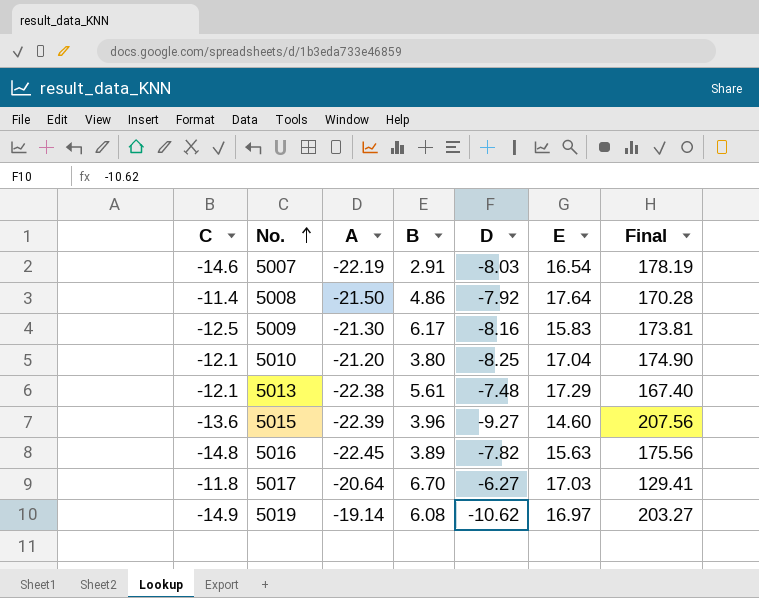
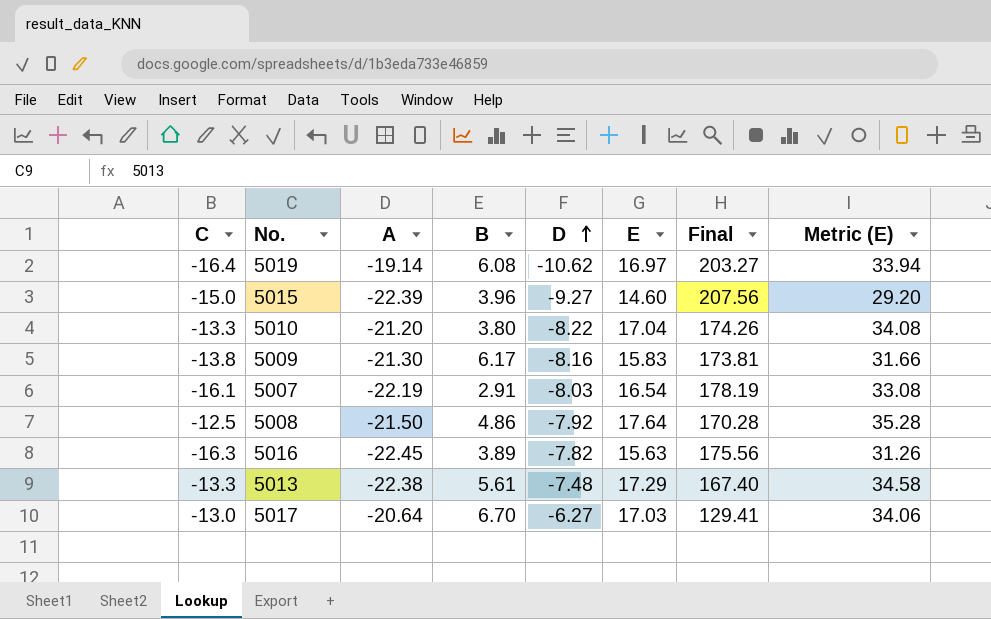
row order: No. ascending -> D ascending
column Metric (E) | formula: none -> [E] * 2
5019 | C: -14.9 -> -16.4
5015 | C: -13.6 -> -15.0
5010 | C: -12.1 -> -13.3
5010 | D: -8.25 -> -8.22
5010 | Final: 174.90 -> 174.26
5009 | C: -12.5 -> -13.8
5007 | C: -14.6 -> -16.1
5008 | C: -11.4 -> -12.5
5016 | C: -14.8 -> -16.3
5013 | C: -12.1 -> -13.3
5017 | C: -11.8 -> -13.0

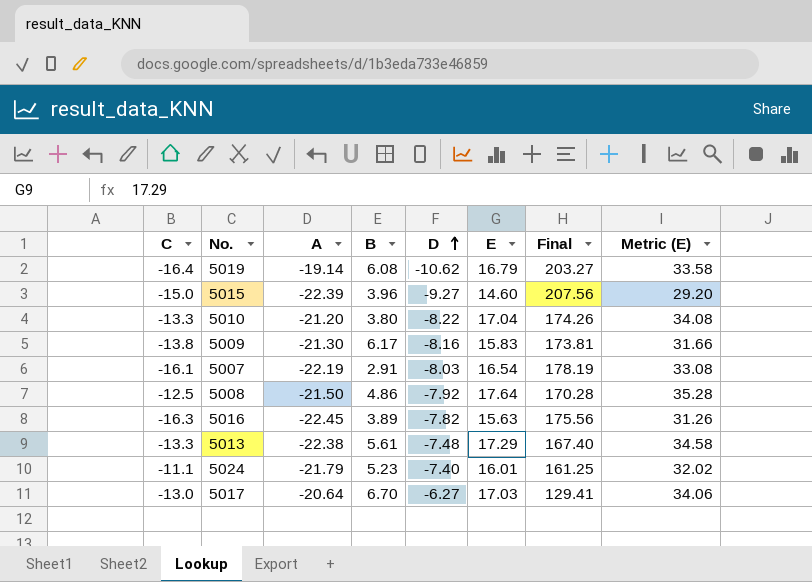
5019 | E: 16.97 -> 16.79
5019 | Metric (E): 33.94 -> 33.58
row 5024: none -> -11.1 | -21.79 | 5.23 | -7.40 | 16.01 | 161.25 | 32.02

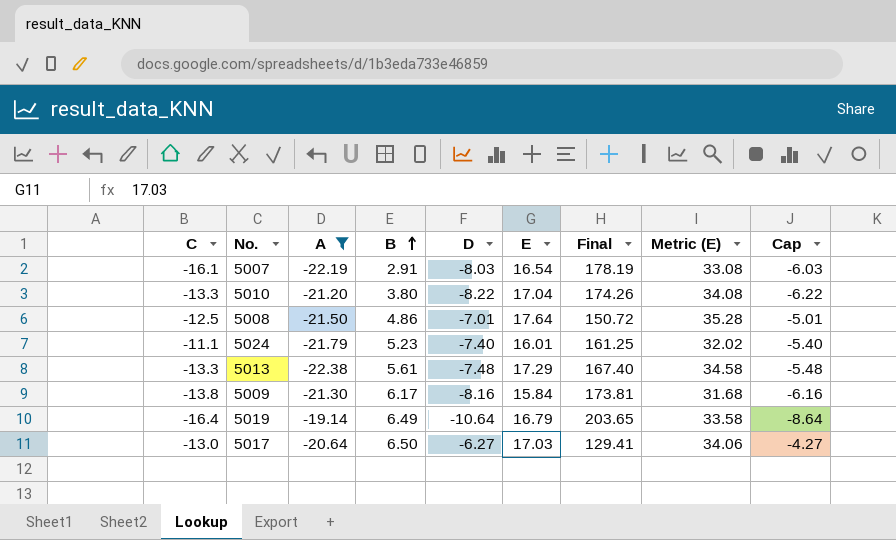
filter: none -> A >= -22.38
row order: D ascending -> B ascending
column Cap | formula: none -> [D] + 2
5008 | D: -7.92 -> -7.01
5008 | Final: 170.28 -> 150.72
5009 | E: 15.83 -> 15.84
5009 | Metric (E): 31.66 -> 31.68
5019 | B: 6.08 -> 6.49
5019 | D: -10.62 -> -10.64
5019 | Final: 203.27 -> 203.65
5017 | B: 6.70 -> 6.50

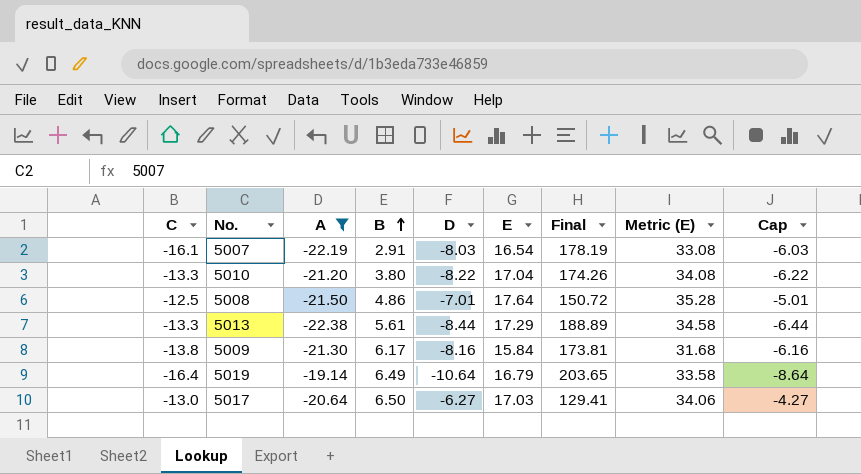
row 5024: -11.1 | -21.79 | 5.23 | -7.40 | 16.01 | 161.25 | 32.02 | -5.40 -> none
5013 | D: -7.48 -> -8.44
5013 | Final: 167.40 -> 188.89
5013 | Cap: -5.48 -> -6.44

